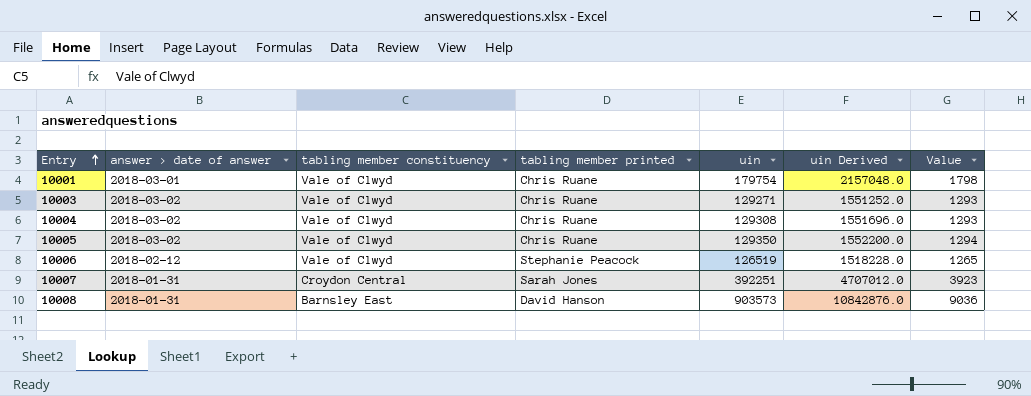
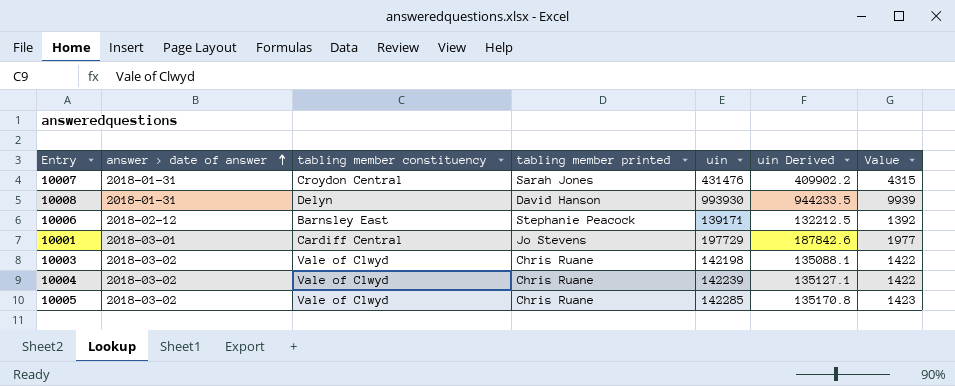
row order: Entry ascending -> answer > date of answer ascending
column uin Derived | formula: [uin] * 12 -> [uin] * 0.95
10007 | uin: 392251 -> 431476
10007 | Value: 3923 -> 4315
10008 | tabling member constituency: Barnsley East -> Delyn
10008 | uin: 903573 -> 993930
10008 | Value: 9036 -> 9939
10006 | tabling member constituency: Vale of Clwyd -> Barnsley East
10006 | uin: 126519 -> 139171
10006 | Value: 1265 -> 1392
10001 | tabling member constituency: Vale of Clwyd -> Cardiff Central
10001 | tabling member printed: Chris Ruane -> Jo Stevens
10001 | uin: 179754 -> 197729
10001 | Value: 1798 -> 1977
10003 | uin: 129271 -> 142198
10003 | Value: 1293 -> 1422
10004 | uin: 129308 -> 142239
10004 | Value: 1293 -> 1422
10005 | uin: 129350 -> 142285
10005 | Value: 1294 -> 1423

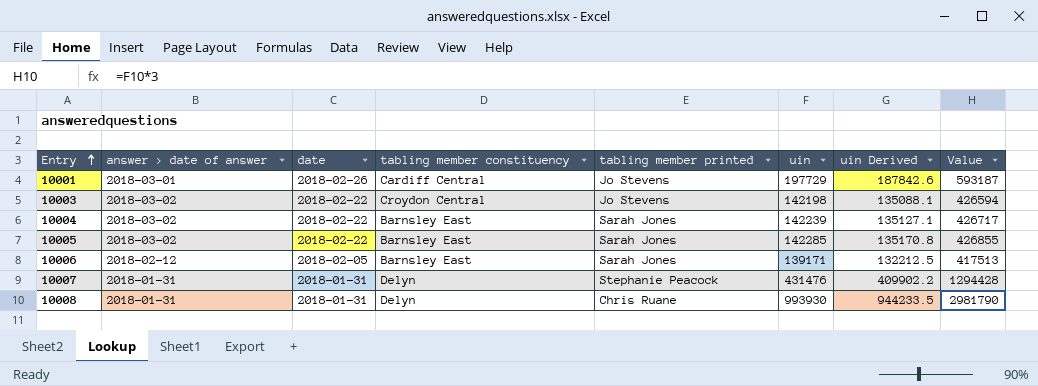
row order: answer > date of answer ascending -> Entry ascending
column date | position: none -> 3
column Value | formula: [uin] * 0.01 -> [uin] * 3
10003 | tabling member constituency: Vale of Clwyd -> Croydon Central
10003 | tabling member printed: Chris Ruane -> Jo Stevens
10004 | tabling member constituency: Vale of Clwyd -> Barnsley East
10004 | tabling member printed: Chris Ruane -> Sarah Jones
10005 | tabling member constituency: Vale of Clwyd -> Barnsley East
10005 | tabling member printed: Chris Ruane -> Sarah Jones
10006 | tabling member printed: Stephanie Peacock -> Sarah Jones
10007 | tabling member constituency: Croydon Central -> Delyn
10007 | tabling member printed: Sarah Jones -> Stephanie Peacock
10008 | tabling member printed: David Hanson -> Chris Ruane

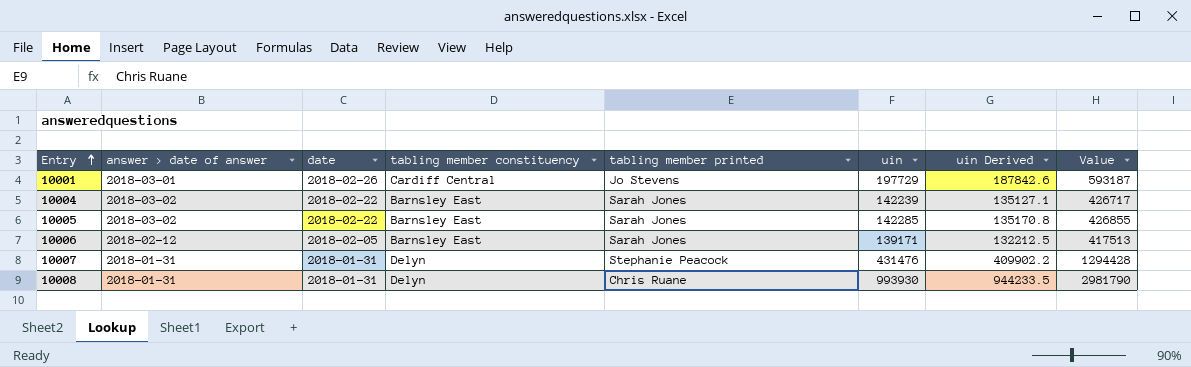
row 10003: 2018-03-02 | 2018-02-22 | Croydon Central | Jo Stevens | 142198 | 135088.1 | 426594 -> none

